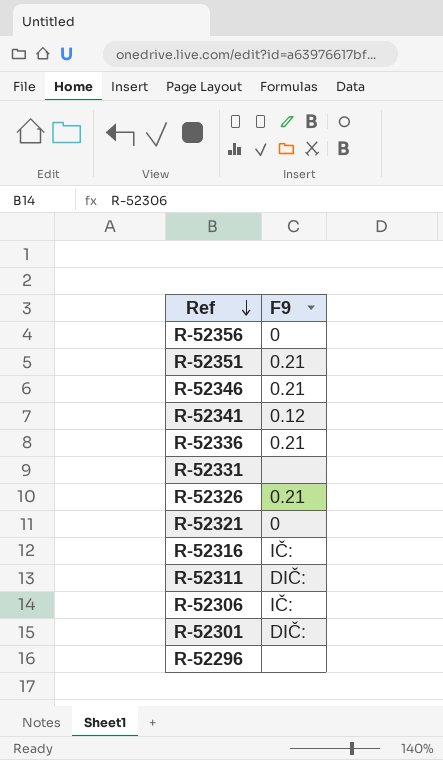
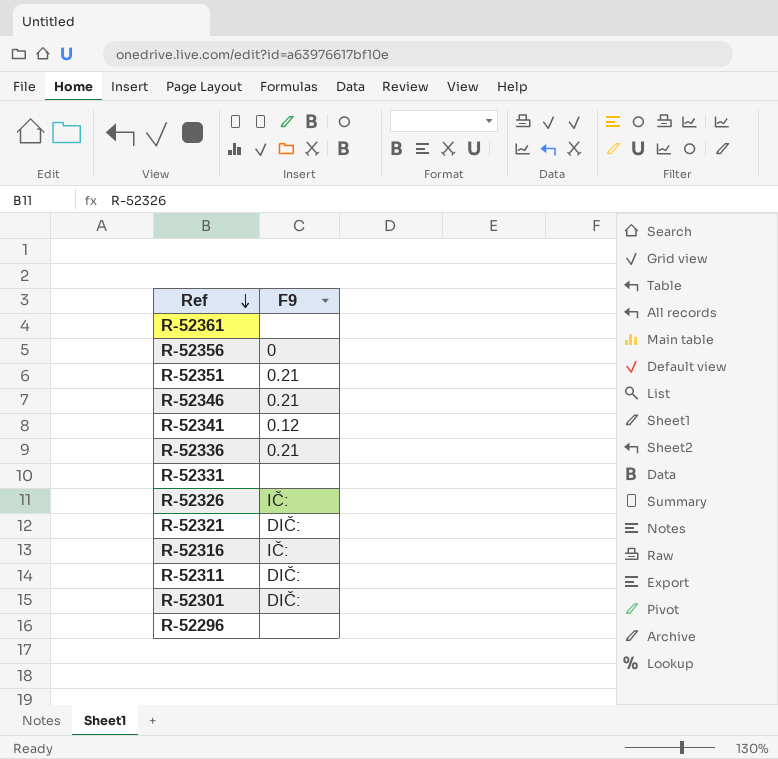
row R-52306: IČ: -> none
row R-52361: none -> none
R-52326 | F9: 0.21 -> IČ:
R-52321 | F9: 0 -> DIČ:

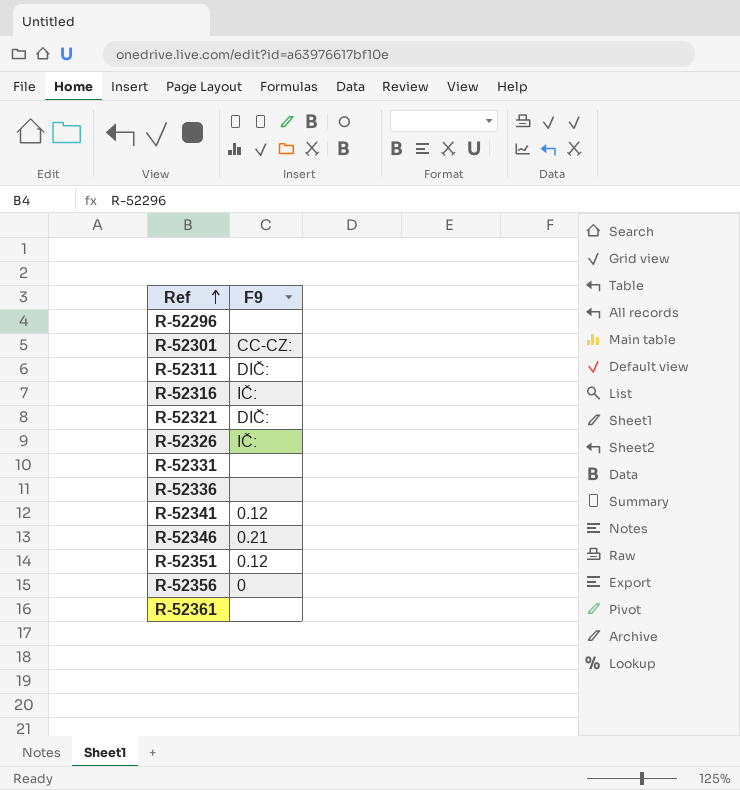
row order: Ref descending -> Ref ascending
R-52301 | F9: DIČ: -> CC-CZ:
R-52336 | F9: 0.21 -> none
R-52351 | F9: 0.21 -> 0.12

